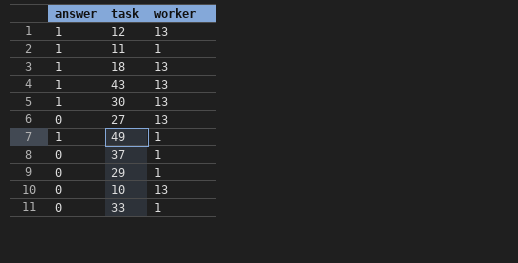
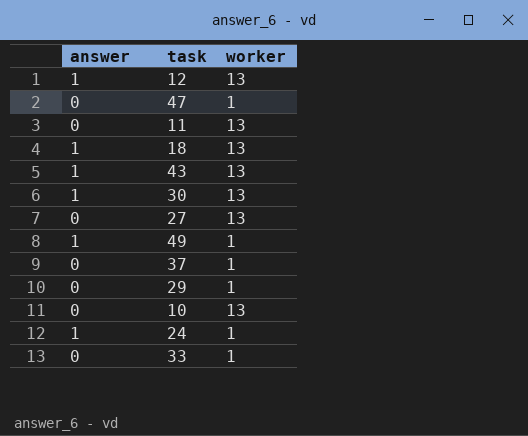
row 47: none -> 0 | 1
11 | answer: 1 -> 0
11 | worker: 1 -> 13
row 24: none -> 1 | 1

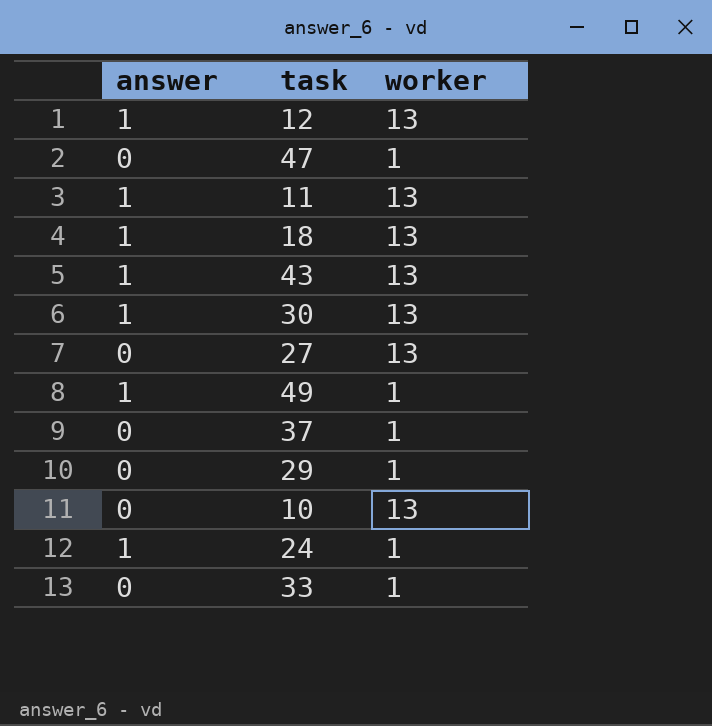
11 | answer: 0 -> 1

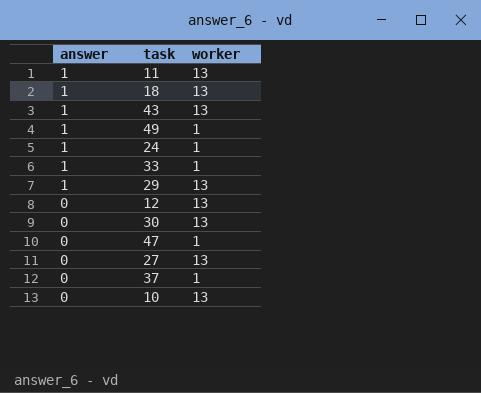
row order: none -> answer descending
33 | answer: 0 -> 1
29 | answer: 0 -> 1
29 | worker: 1 -> 13
12 | answer: 1 -> 0
30 | answer: 1 -> 0

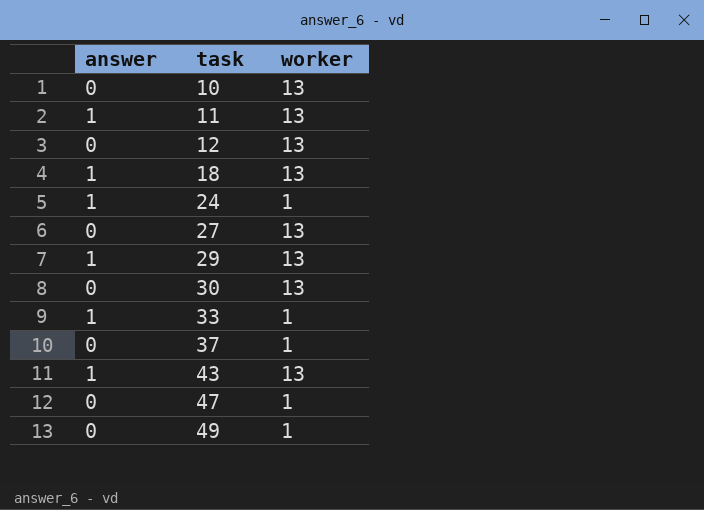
row order: answer descending -> task ascending
49 | answer: 1 -> 0

